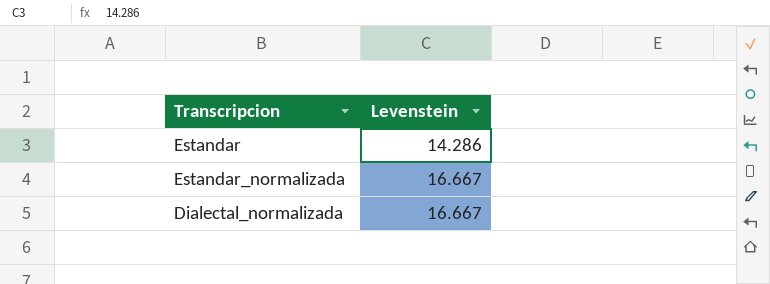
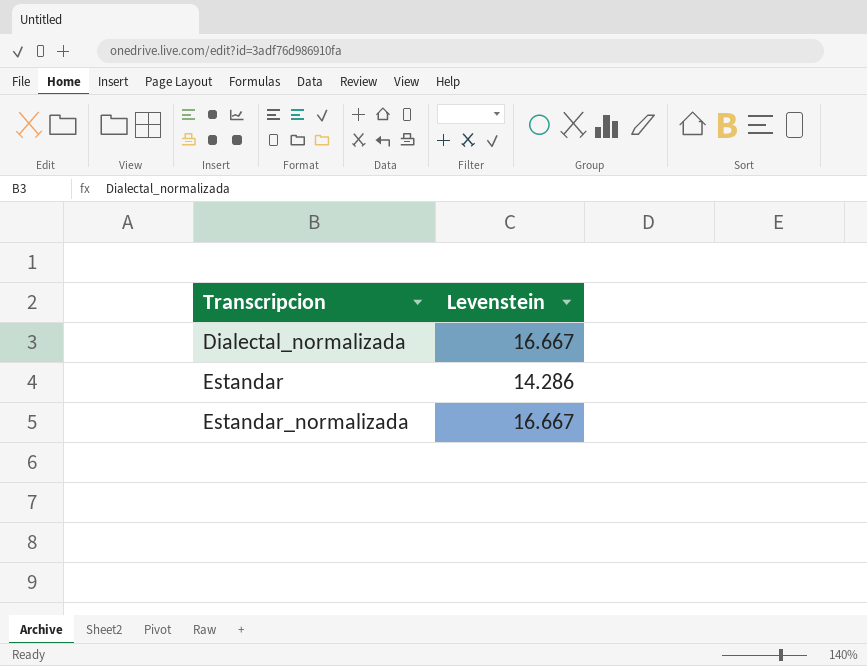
row order: Levenstein ascending -> Transcripcion ascending

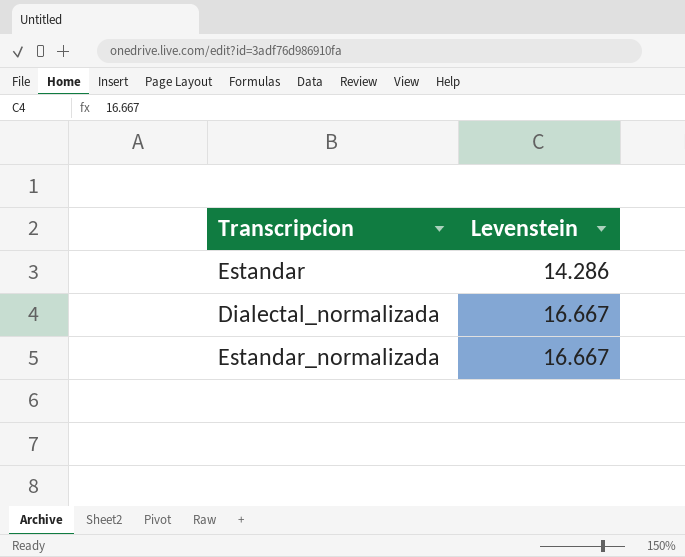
row order: Transcripcion ascending -> Levenstein ascending

